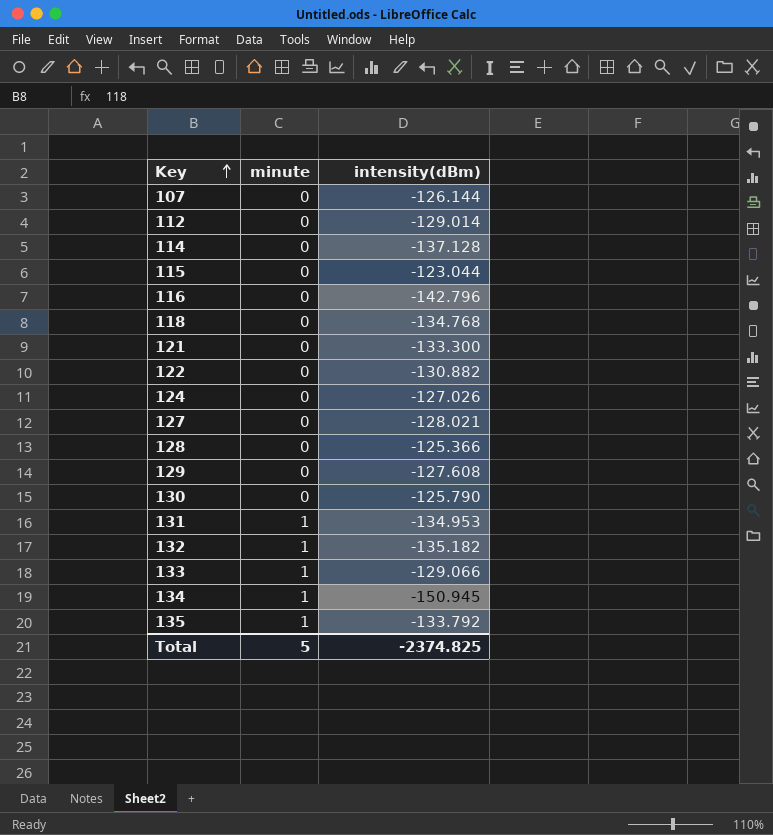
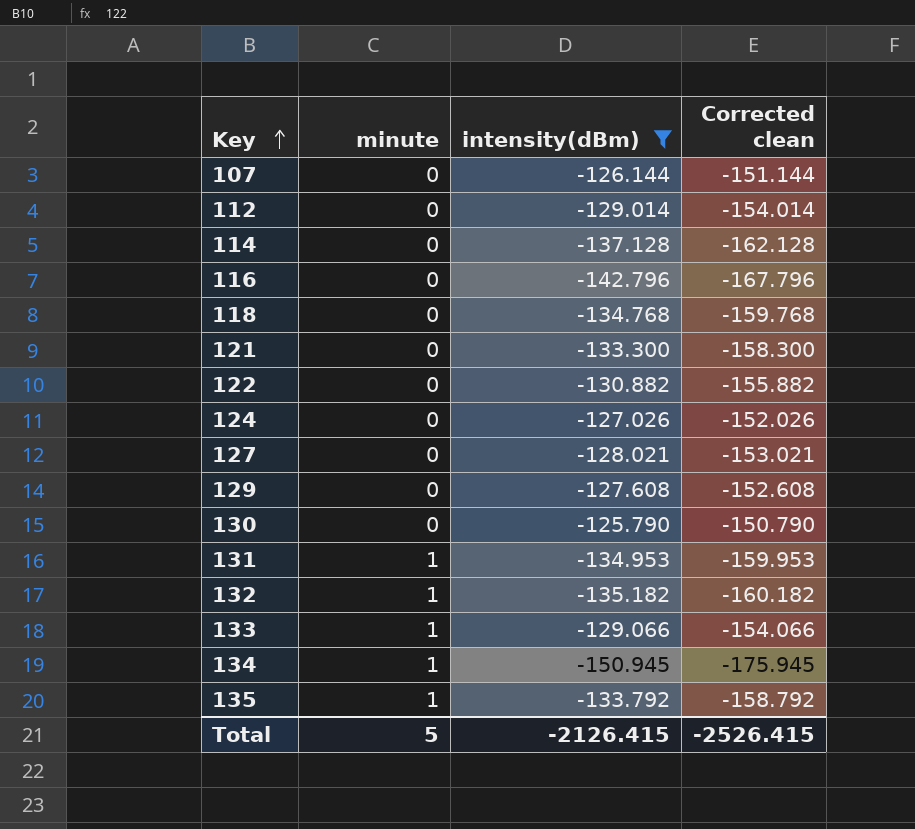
filter: none -> intensity(dBm) <= -125.790
column Corrected clean | formula: none -> [intensity(dBm)] - 25
Total | intensity(dBm): -2374.825 -> -2126.415

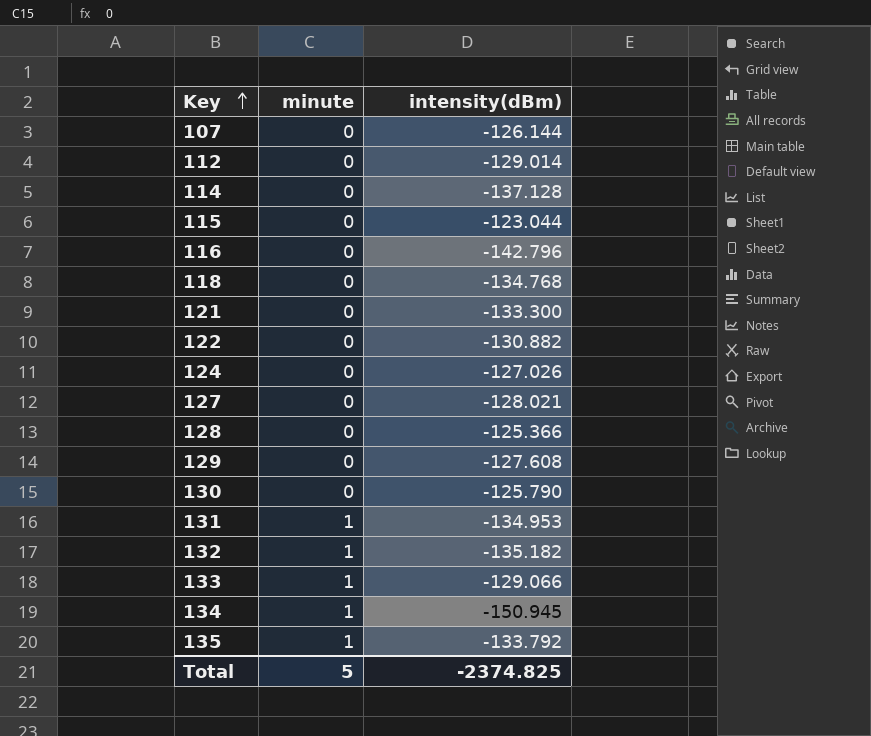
filter: intensity(dBm) <= -125.790 -> none
column Corrected clean | formula: [intensity(dBm)] - 25 -> none
Total | intensity(dBm): -2126.415 -> -2374.825

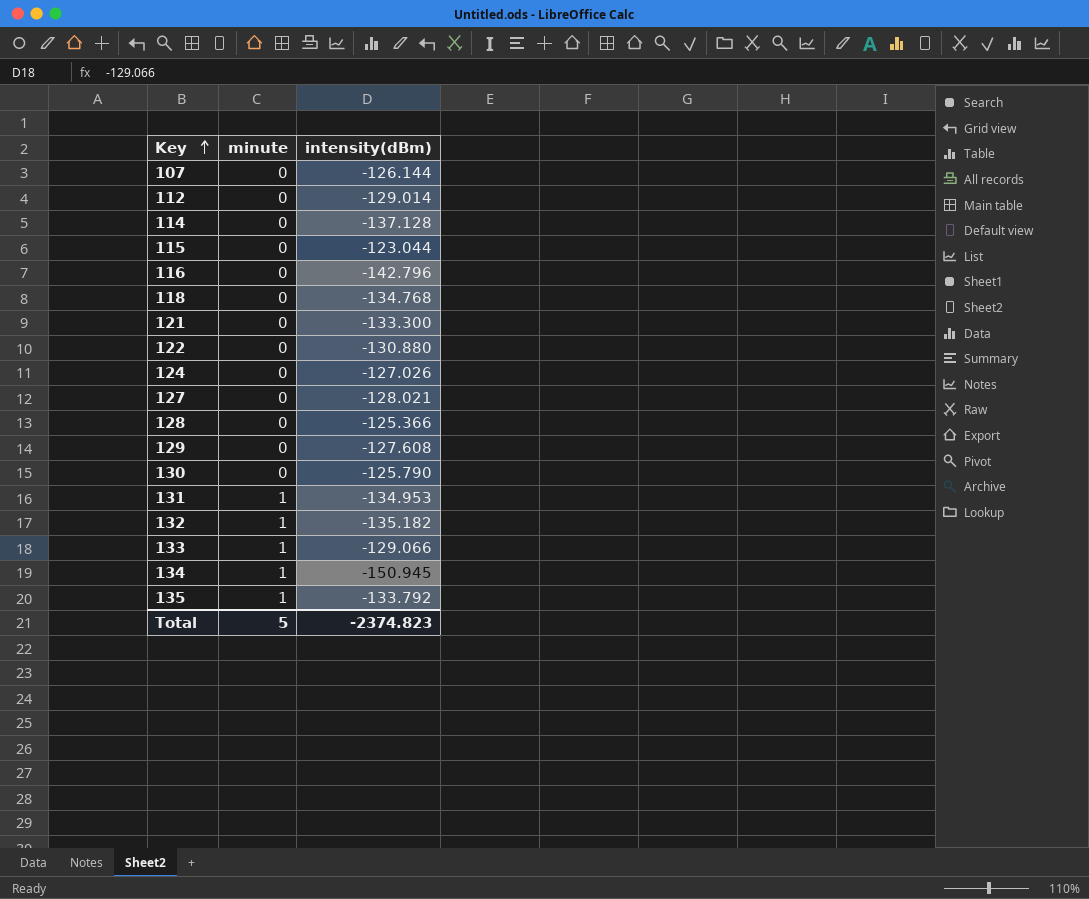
122 | intensity(dBm): -130.882 -> -130.880
Total | intensity(dBm): -2374.825 -> -2374.823

